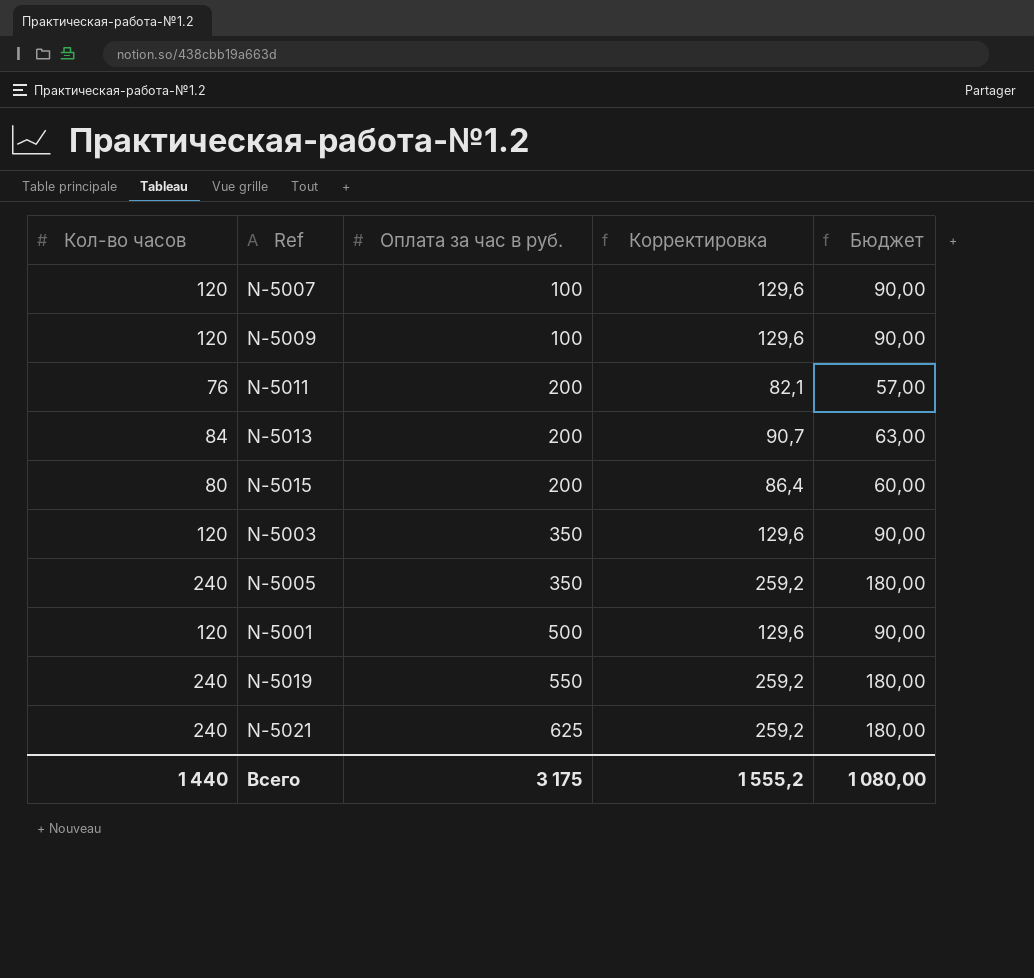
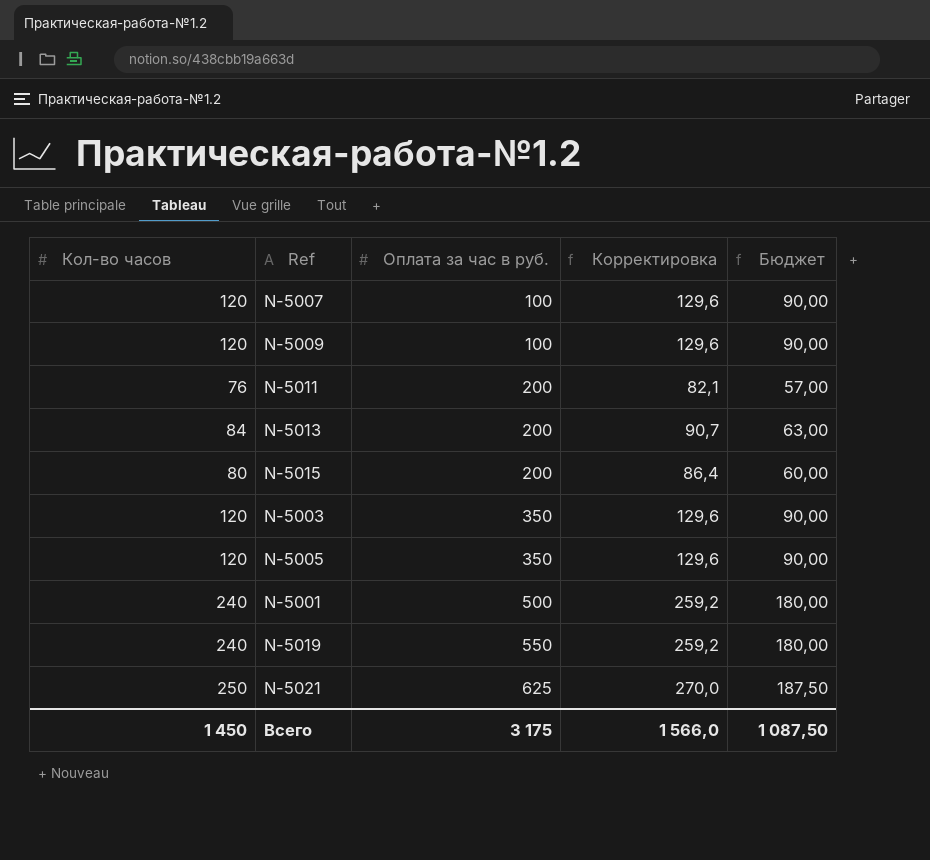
N-5005 | Кол-во часов: 240 -> 120
N-5005 | Корректировка: 259,2 -> 129,6
N-5005 | Бюджет: 180,00 -> 90,00
N-5001 | Кол-во часов: 120 -> 240
N-5001 | Корректировка: 129,6 -> 259,2
N-5001 | Бюджет: 90,00 -> 180,00
N-5021 | Кол-во часов: 240 -> 250
N-5021 | Корректировка: 259,2 -> 270,0
N-5021 | Бюджет: 180,00 -> 187,50
Всего | Кол-во часов: 1 440 -> 1 450
Всего | Корректировка: 1 555,2 -> 1 566,0
Всего | Бюджет: 1 080,00 -> 1 087,50

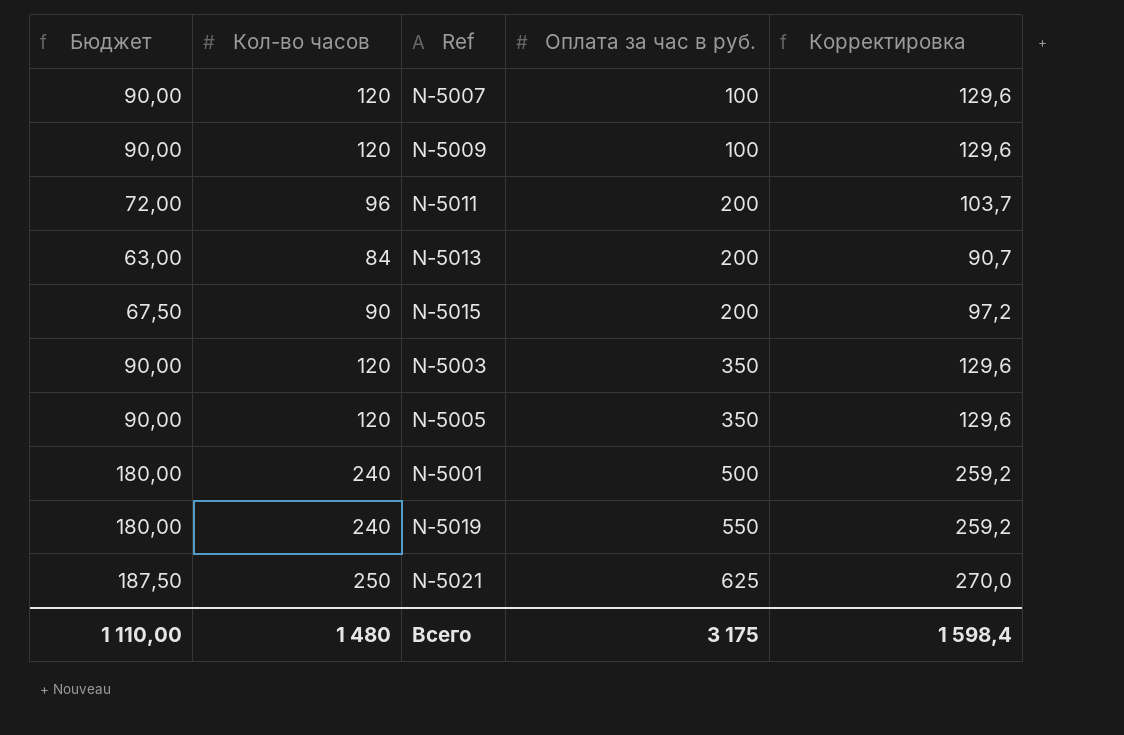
column Бюджет | position: 5 -> 1
N-5011 | Бюджет: 57,00 -> 72,00
N-5011 | Кол-во часов: 76 -> 96
N-5011 | Корректировка: 82,1 -> 103,7
N-5015 | Бюджет: 60,00 -> 67,50
N-5015 | Кол-во часов: 80 -> 90
N-5015 | Корректировка: 86,4 -> 97,2
Всего | Бюджет: 1 087,50 -> 1 110,00
Всего | Кол-во часов: 1 450 -> 1 480
Всего | Корректировка: 1 566,0 -> 1 598,4

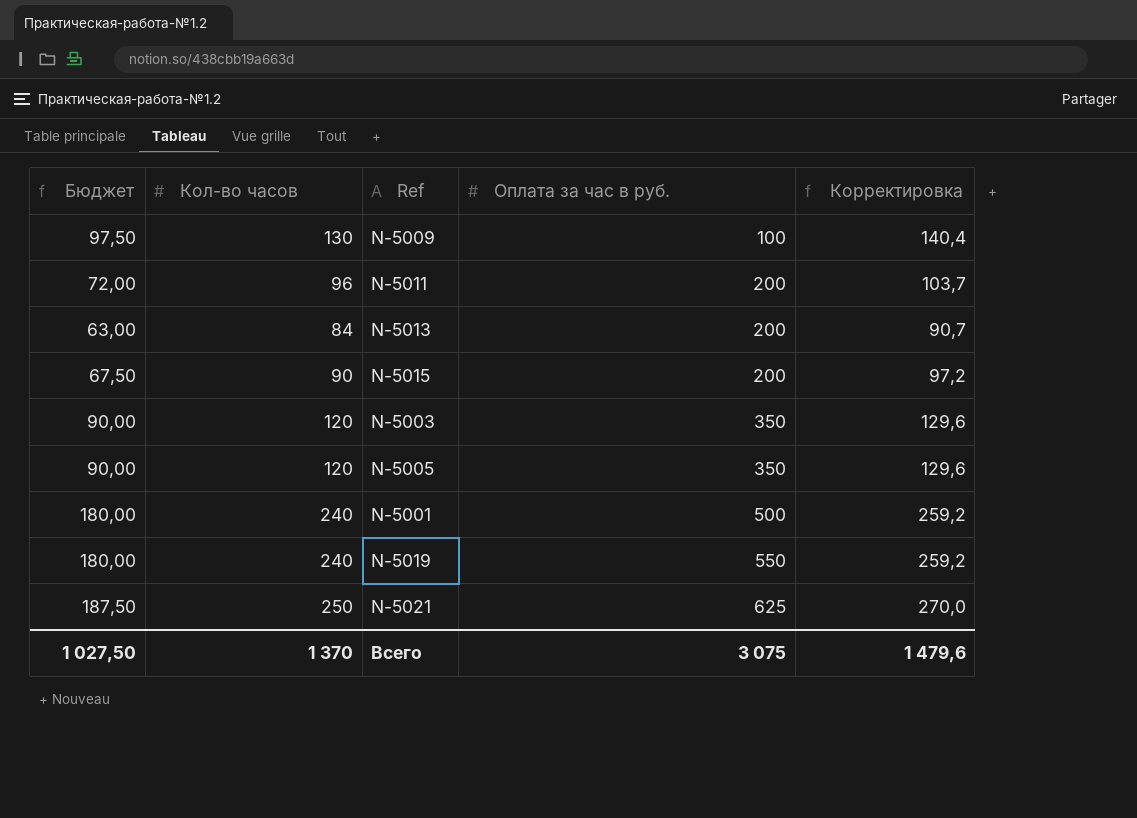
row N-5007: 90,00 | 120 | 100 | 129,6 -> none
N-5009 | Бюджет: 90,00 -> 97,50
N-5009 | Кол-во часов: 120 -> 130
N-5009 | Корректировка: 129,6 -> 140,4
Всего | Бюджет: 1 110,00 -> 1 027,50
Всего | Кол-во часов: 1 480 -> 1 370
Всего | Оплата за час в руб.: 3 175 -> 3 075
Всего | Корректировка: 1 598,4 -> 1 479,6

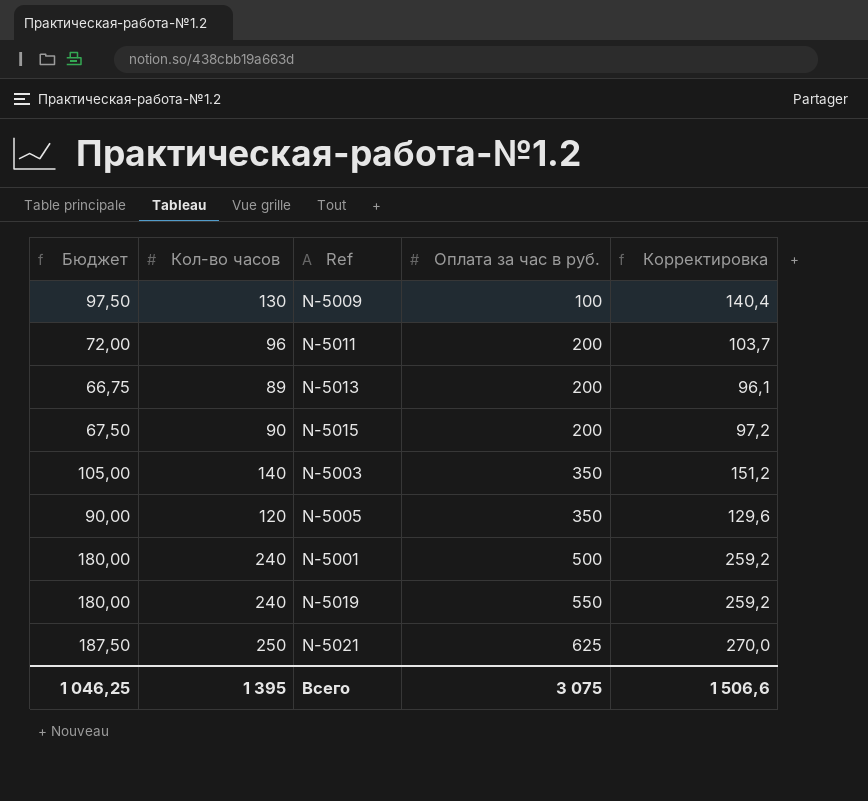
N-5013 | Бюджет: 63,00 -> 66,75
N-5013 | Кол-во часов: 84 -> 89
N-5013 | Корректировка: 90,7 -> 96,1
N-5003 | Бюджет: 90,00 -> 105,00
N-5003 | Кол-во часов: 120 -> 140
N-5003 | Корректировка: 129,6 -> 151,2
Всего | Бюджет: 1 027,50 -> 1 046,25
Всего | Кол-во часов: 1 370 -> 1 395
Всего | Корректировка: 1 479,6 -> 1 506,6

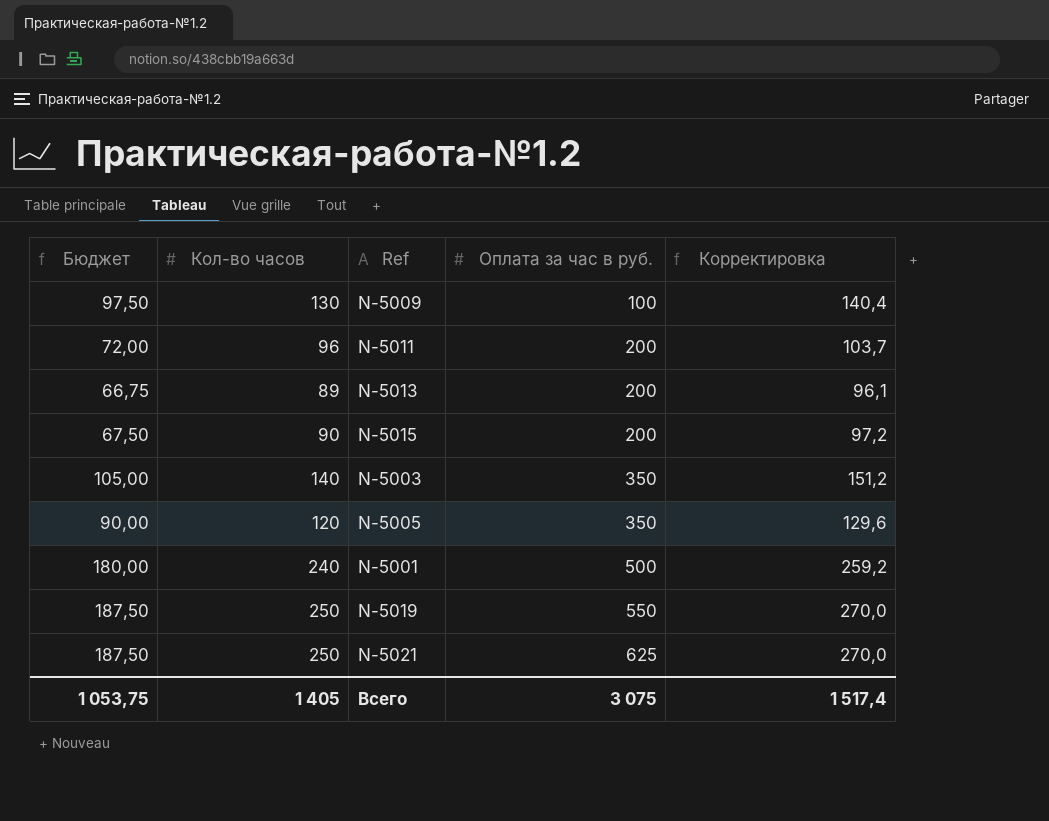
N-5019 | Бюджет: 180,00 -> 187,50
N-5019 | Кол-во часов: 240 -> 250
N-5019 | Корректировка: 259,2 -> 270,0
Всего | Бюджет: 1 046,25 -> 1 053,75
Всего | Кол-во часов: 1 395 -> 1 405
Всего | Корректировка: 1 506,6 -> 1 517,4

